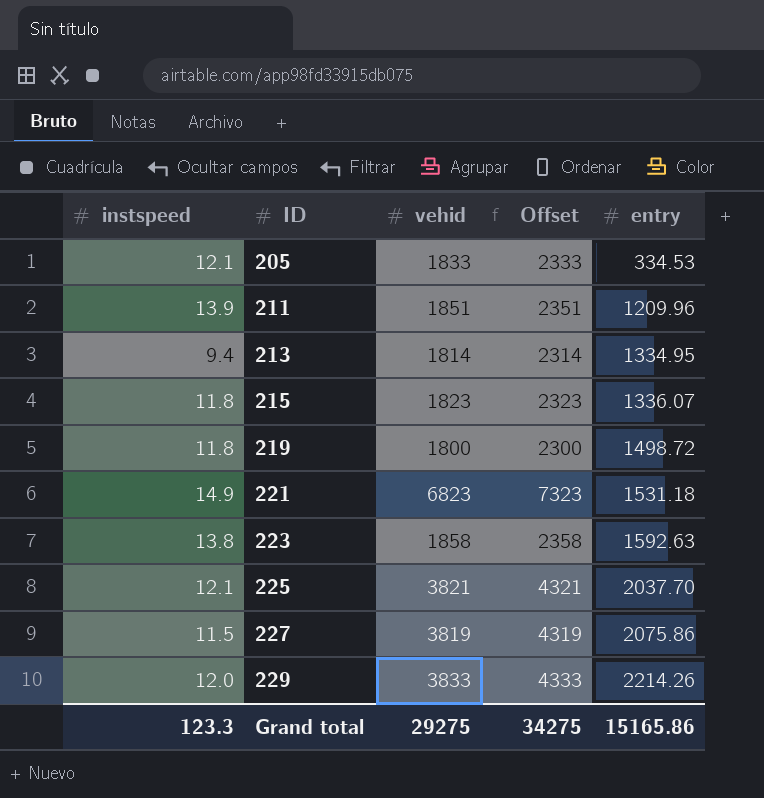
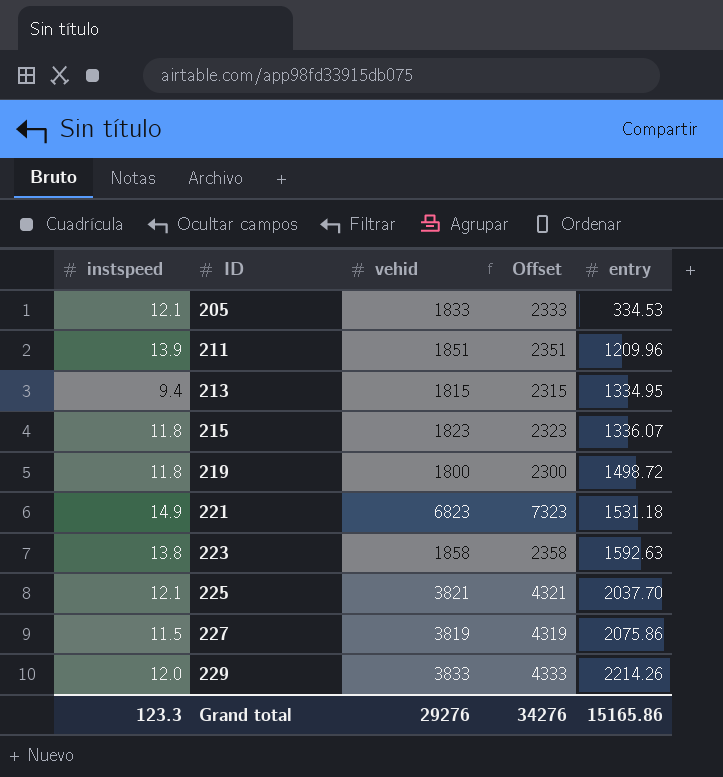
213 | vehid: 1814 -> 1815
213 | Offset: 2314 -> 2315
Grand total | vehid: 29275 -> 29276
Grand total | Offset: 34275 -> 34276

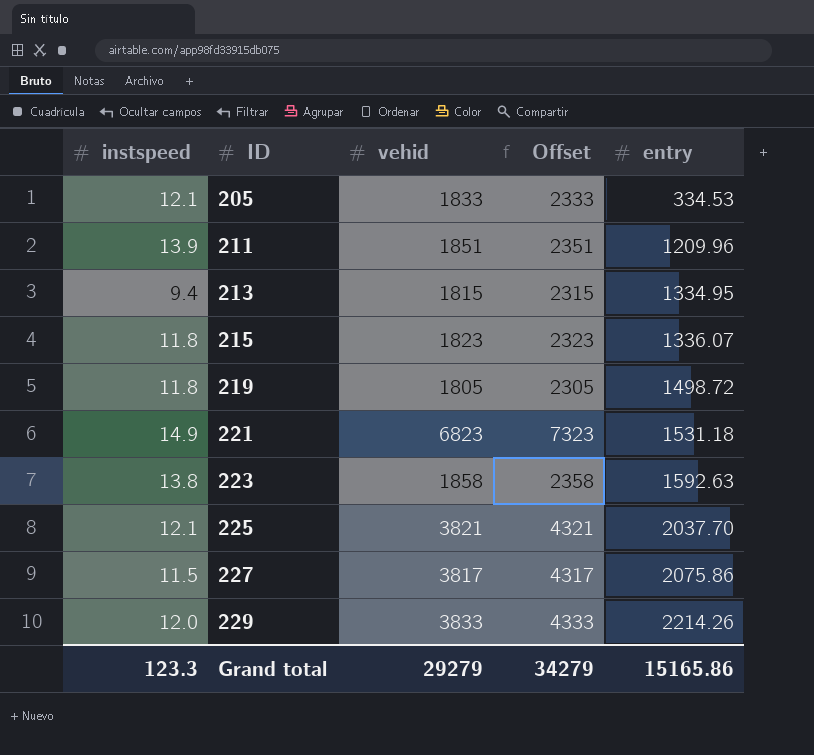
219 | vehid: 1800 -> 1805
219 | Offset: 2300 -> 2305
227 | vehid: 3819 -> 3817
227 | Offset: 4319 -> 4317
Grand total | vehid: 29276 -> 29279
Grand total | Offset: 34276 -> 34279

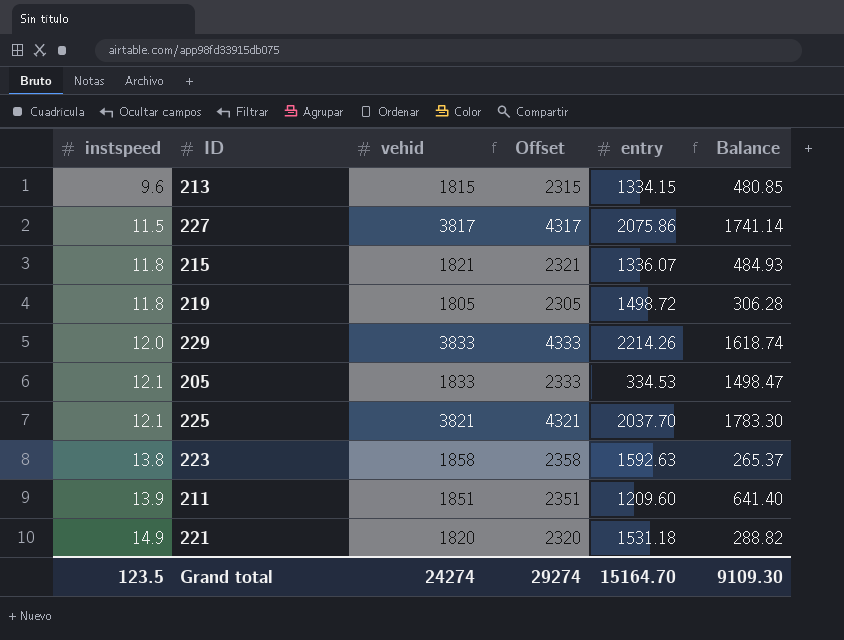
row order: ID ascending -> instspeed ascending
column Balance | formula: none -> [vehid] - [entry]
213 | instspeed: 9.4 -> 9.6
213 | entry: 1334.95 -> 1334.15
215 | vehid: 1823 -> 1821
215 | Offset: 2323 -> 2321
211 | entry: 1209.96 -> 1209.60
221 | vehid: 6823 -> 1820
221 | Offset: 7323 -> 2320
Grand total | instspeed: 123.3 -> 123.5
Grand total | vehid: 29279 -> 24274
Grand total | Offset: 34279 -> 29274
Grand total | entry: 15165.86 -> 15164.70

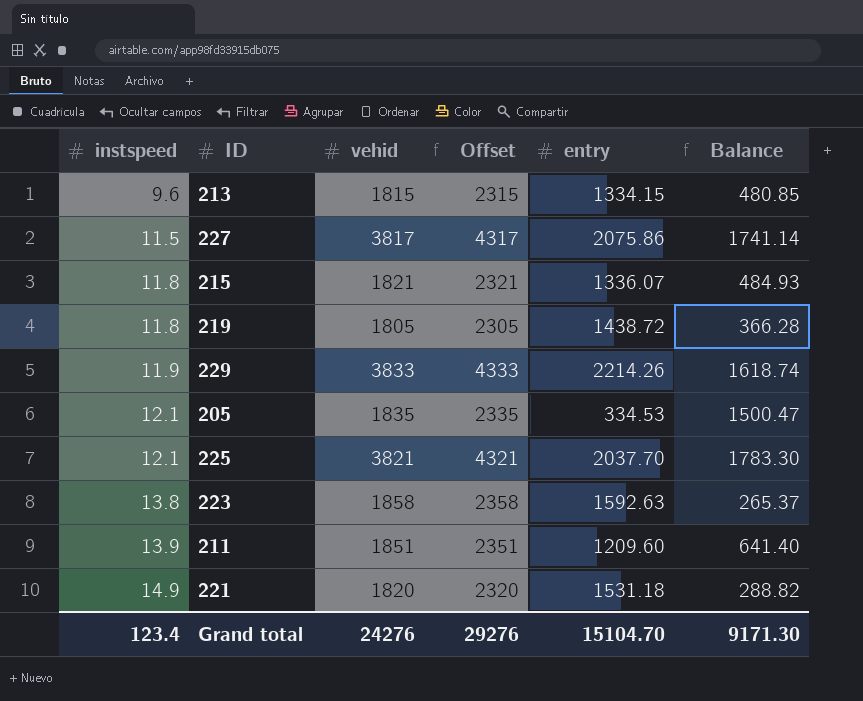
219 | entry: 1498.72 -> 1438.72
219 | Balance: 306.28 -> 366.28
229 | instspeed: 12.0 -> 11.9
205 | vehid: 1833 -> 1835
205 | Offset: 2333 -> 2335
205 | Balance: 1498.47 -> 1500.47
Grand total | instspeed: 123.5 -> 123.4
Grand total | vehid: 24274 -> 24276
Grand total | Offset: 29274 -> 29276
Grand total | entry: 15164.70 -> 15104.70
Grand total | Balance: 9109.30 -> 9171.30

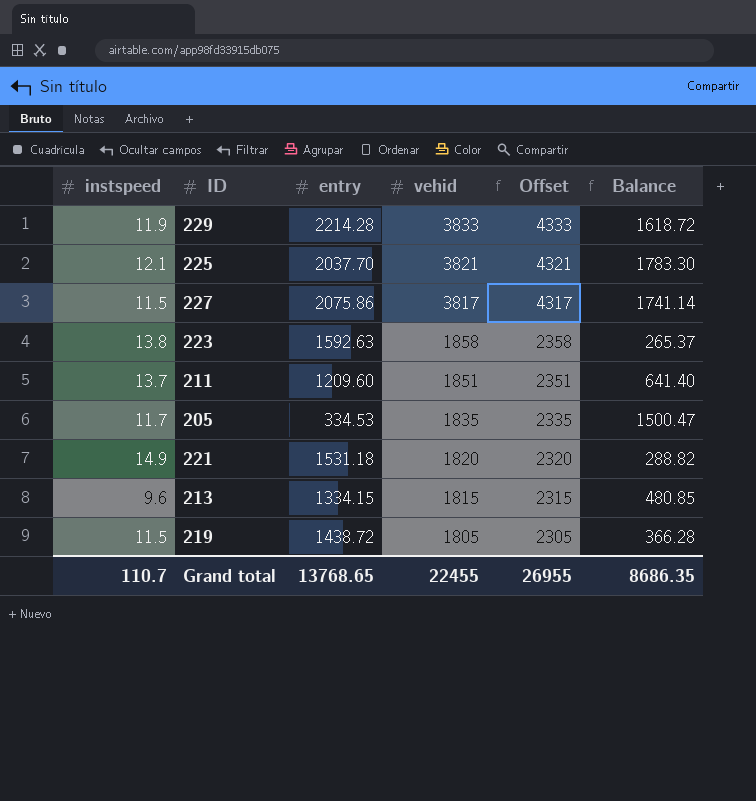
row order: instspeed ascending -> vehid descending
column entry | position: 5 -> 3
row 215: 11.8 | 1821 | 2321 | 1336.07 | 484.93 -> none
229 | entry: 2214.26 -> 2214.28
229 | Balance: 1618.74 -> 1618.72
211 | instspeed: 13.9 -> 13.7
205 | instspeed: 12.1 -> 11.7
219 | instspeed: 11.8 -> 11.5
Grand total | instspeed: 123.4 -> 110.7
Grand total | entry: 15104.70 -> 13768.65
Grand total | vehid: 24276 -> 22455
Grand total | Offset: 29276 -> 26955
Grand total | Balance: 9171.30 -> 8686.35

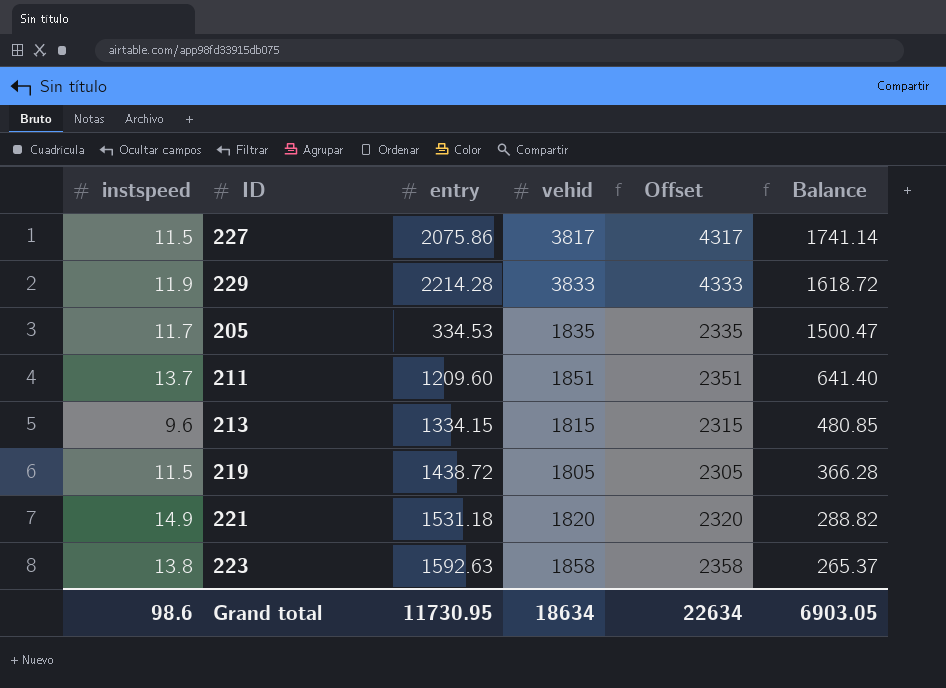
row order: vehid descending -> Balance descending
row 225: 12.1 | 2037.70 | 3821 | 4321 | 1783.30 -> none
Grand total | instspeed: 110.7 -> 98.6
Grand total | entry: 13768.65 -> 11730.95
Grand total | vehid: 22455 -> 18634
Grand total | Offset: 26955 -> 22634
Grand total | Balance: 8686.35 -> 6903.05

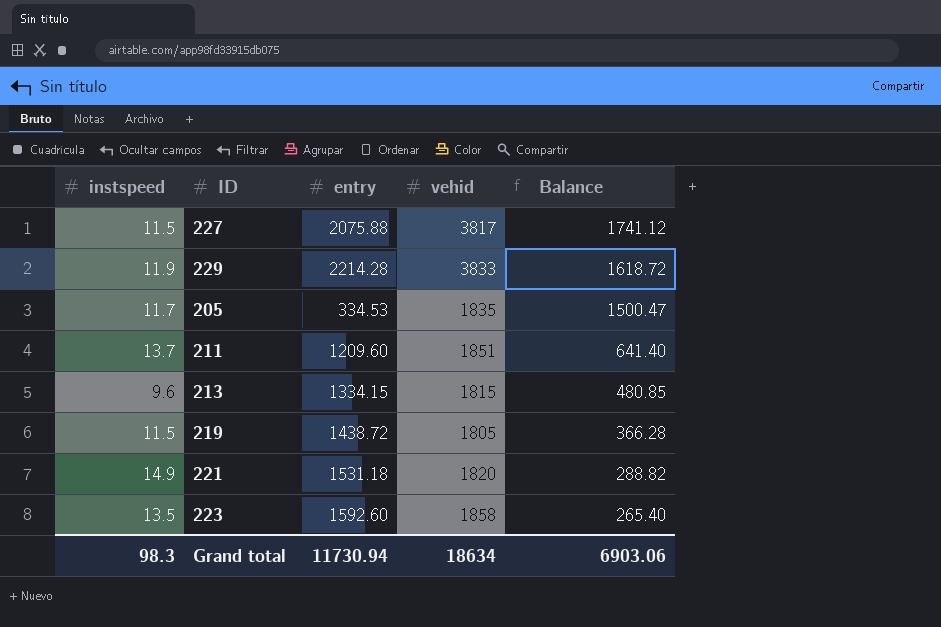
column Offset | formula: [vehid] + 500 -> none
227 | entry: 2075.86 -> 2075.88
227 | Balance: 1741.14 -> 1741.12
223 | instspeed: 13.8 -> 13.5
223 | entry: 1592.63 -> 1592.60
223 | Balance: 265.37 -> 265.40
Grand total | instspeed: 98.6 -> 98.3
Grand total | entry: 11730.95 -> 11730.94
Grand total | Balance: 6903.05 -> 6903.06

